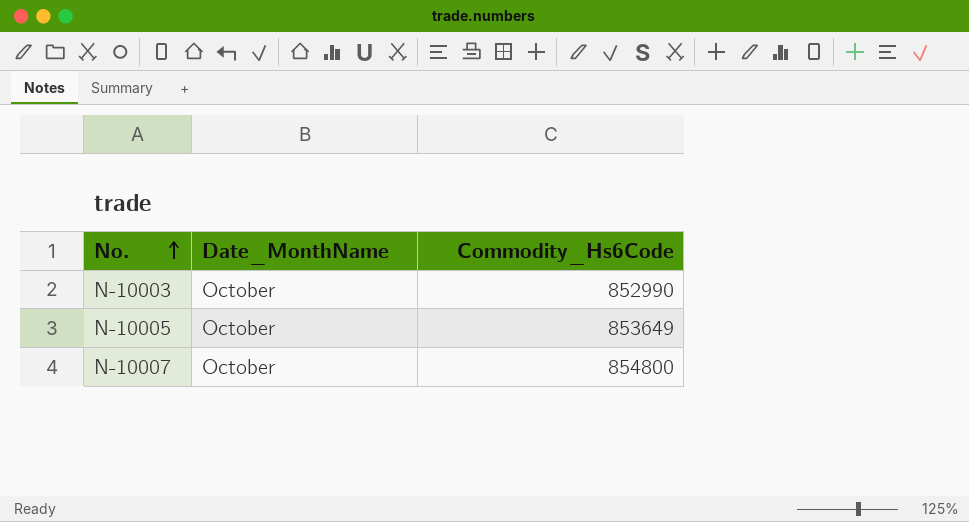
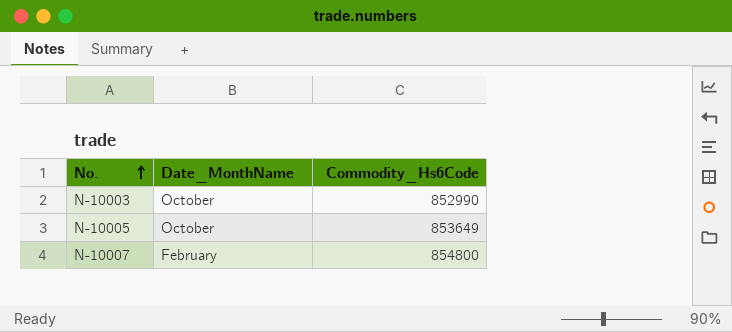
N-10007 | Date_MonthName: October -> February

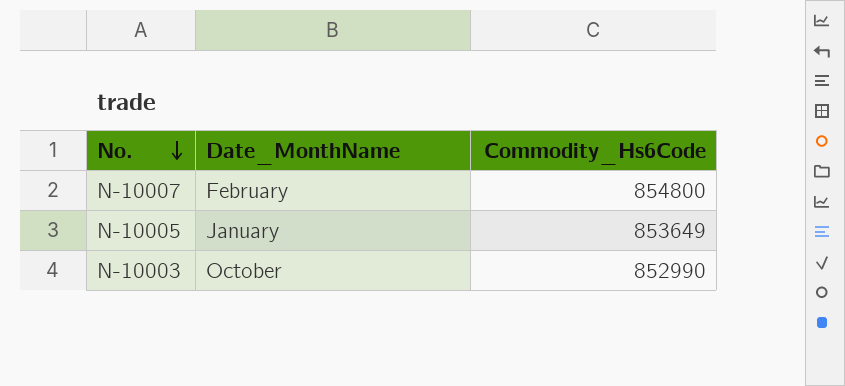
row order: No. ascending -> No. descending
N-10005 | Date_MonthName: October -> January

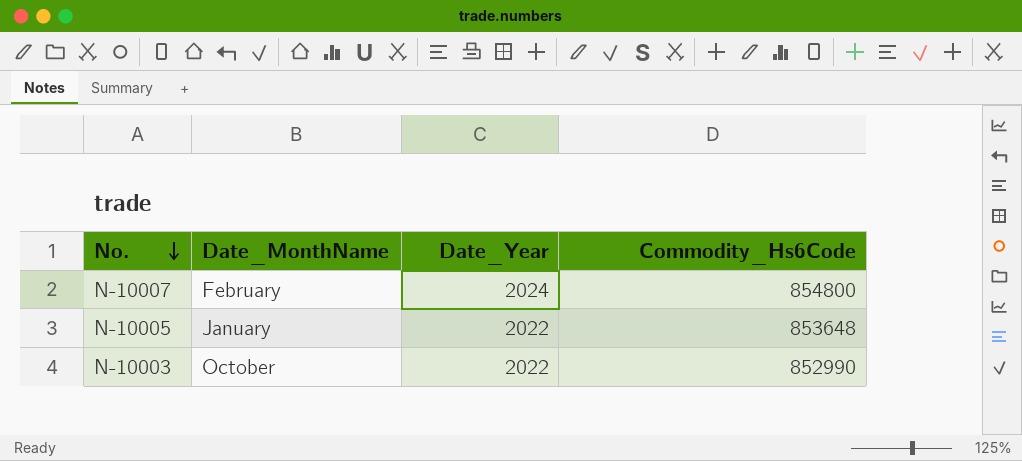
column Date_Year | position: none -> 3
N-10005 | Commodity_Hs6Code: 853649 -> 853648

